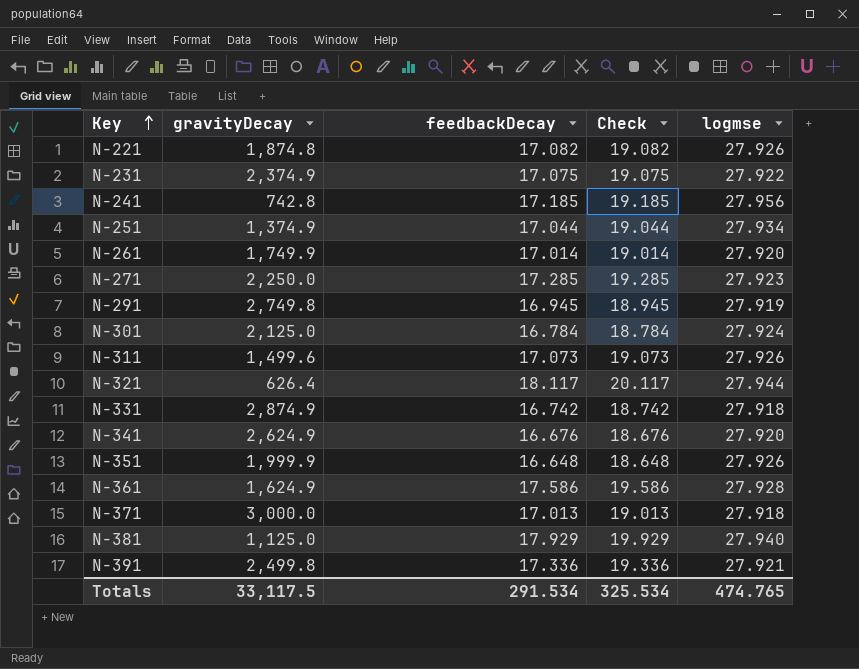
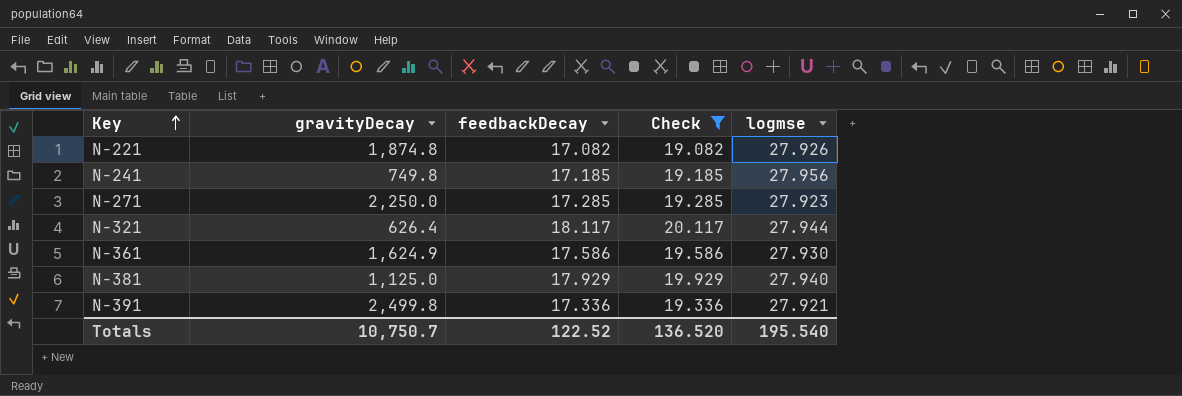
filter: none -> Check >= 19.082
N-241 | gravityDecay: 742.8 -> 749.8
N-361 | logmse: 27.928 -> 27.930
Totals | gravityDecay: 33,117.5 -> 10,750.7
Totals | feedbackDecay: 291.534 -> 122.52
Totals | Check: 325.534 -> 136.520
Totals | logmse: 474.765 -> 195.540

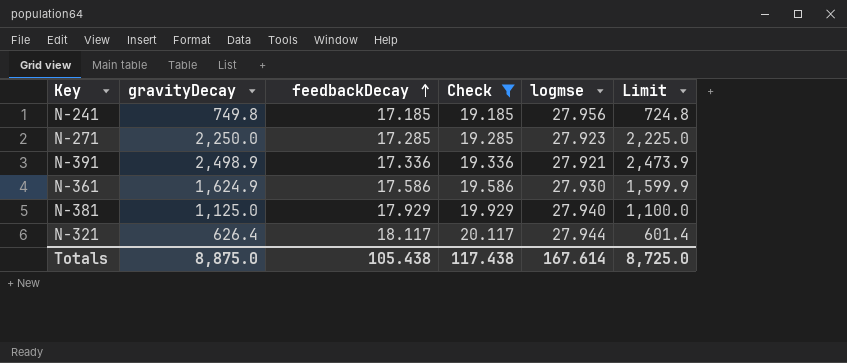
row order: Key ascending -> feedbackDecay ascending
column Limit | formula: none -> [gravityDecay] - 25
row N-221: 1,874.8 | 17.082 | 19.082 | 27.926 -> none
N-391 | gravityDecay: 2,499.8 -> 2,498.9
Totals | gravityDecay: 10,750.7 -> 8,875.0
Totals | feedbackDecay: 122.52 -> 105.438
Totals | Check: 136.520 -> 117.438
Totals | logmse: 195.540 -> 167.614

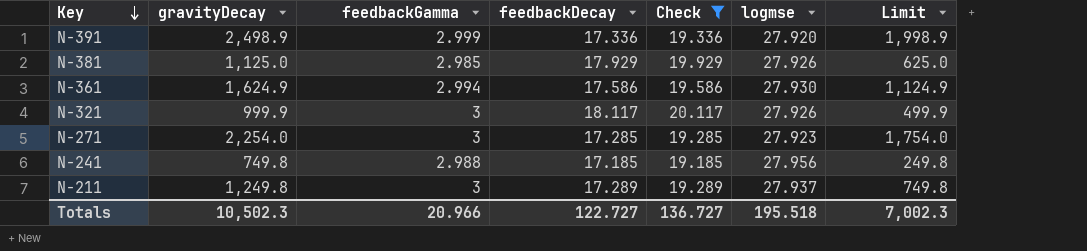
row order: feedbackDecay ascending -> Key descending
column feedbackGamma | position: none -> 3
column Limit | formula: [gravityDecay] - 25 -> [gravityDecay] - 500
N-391 | logmse: 27.921 -> 27.920
N-381 | logmse: 27.940 -> 27.926
N-321 | gravityDecay: 626.4 -> 999.9
N-321 | logmse: 27.944 -> 27.926
N-271 | gravityDecay: 2,250.0 -> 2,254.0
row N-211: none -> 1,249.8 | 3 | 17.289 | 19.289 | 27.937 | 749.8
Totals | gravityDecay: 8,875.0 -> 10,502.3
Totals | feedbackDecay: 105.438 -> 122.727
Totals | Check: 117.438 -> 136.727
Totals | logmse: 167.614 -> 195.518
Totals | Limit: 8,725.0 -> 7,002.3

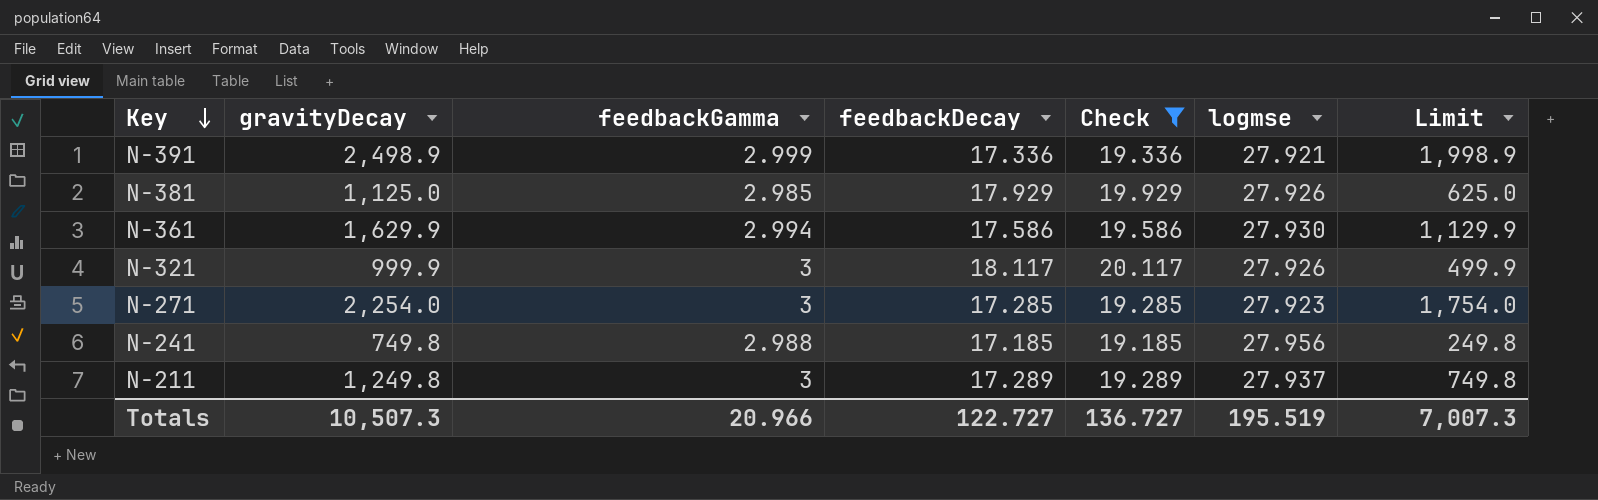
N-391 | logmse: 27.920 -> 27.921
N-361 | gravityDecay: 1,624.9 -> 1,629.9
N-361 | Limit: 1,124.9 -> 1,129.9
Totals | gravityDecay: 10,502.3 -> 10,507.3
Totals | logmse: 195.518 -> 195.519
Totals | Limit: 7,002.3 -> 7,007.3

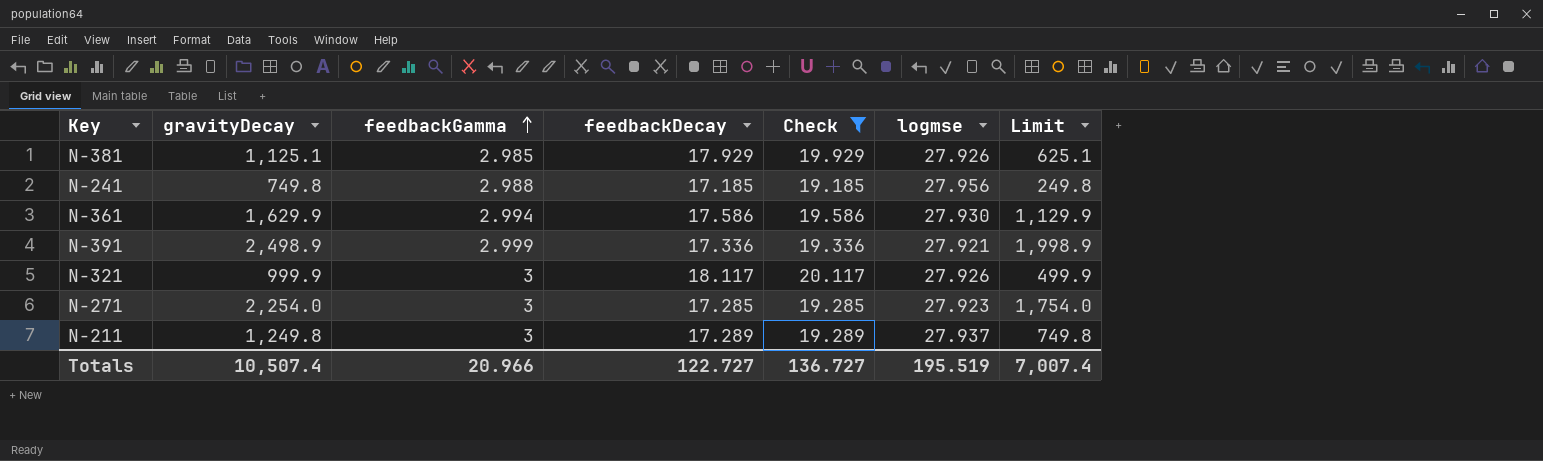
row order: Key descending -> feedbackGamma ascending
N-381 | gravityDecay: 1,125.0 -> 1,125.1
N-381 | Limit: 625.0 -> 625.1
Totals | gravityDecay: 10,507.3 -> 10,507.4
Totals | Limit: 7,007.3 -> 7,007.4

